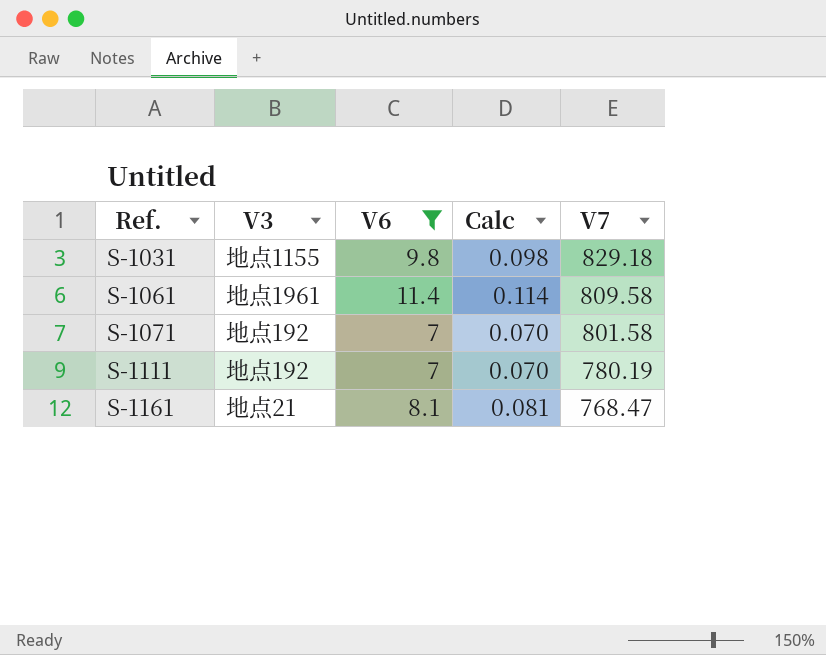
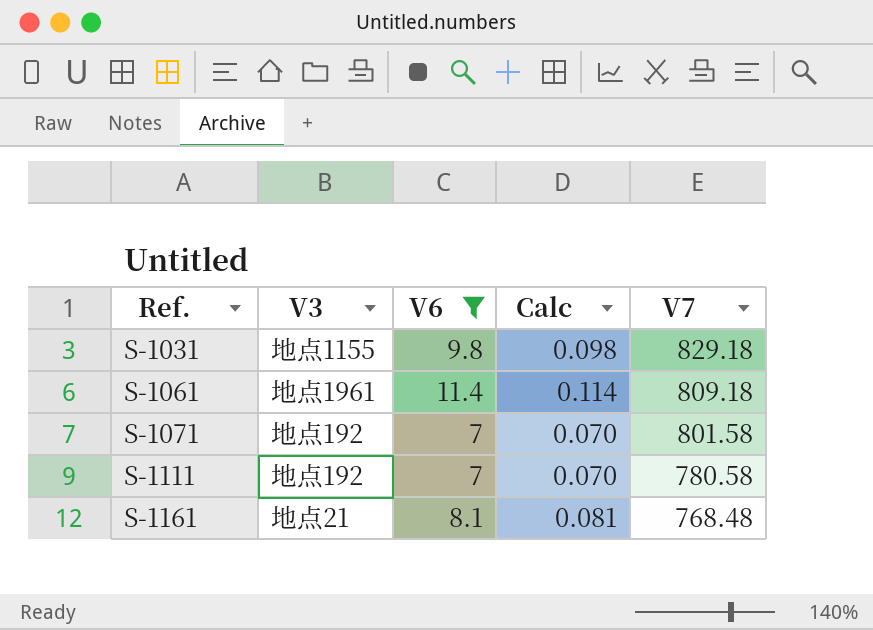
S-1061 | V7: 809.58 -> 809.18
S-1111 | V7: 780.19 -> 780.58
S-1161 | V7: 768.47 -> 768.48

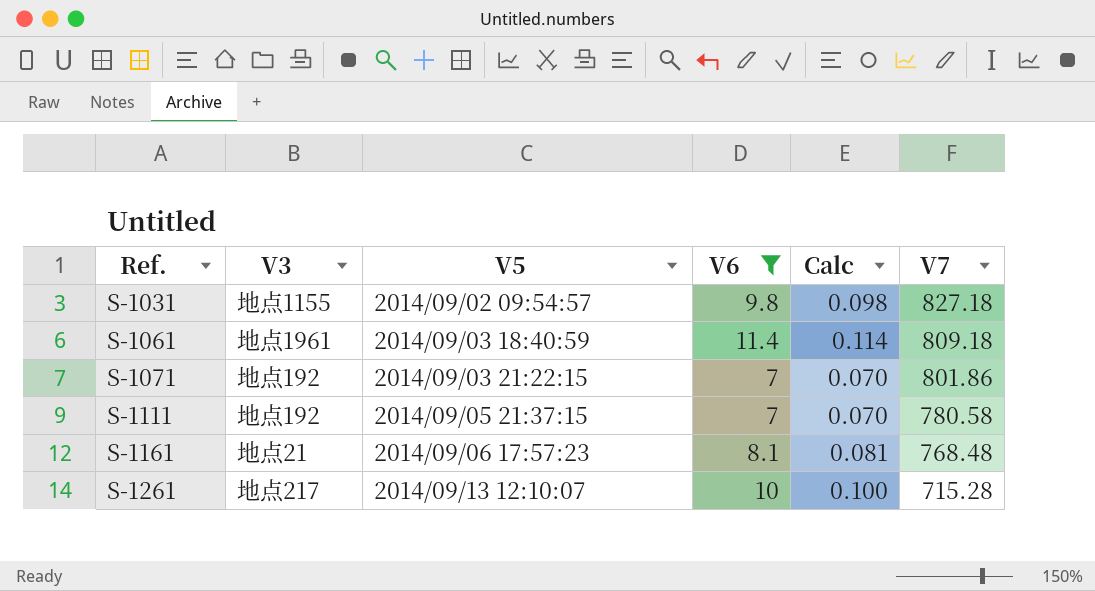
column V5 | position: none -> 3
S-1031 | V7: 829.18 -> 827.18
S-1071 | V7: 801.58 -> 801.86
row S-1261: none -> 地点217 | 2014/09/13 12:10:07 | 10 | 0.100 | 715.28

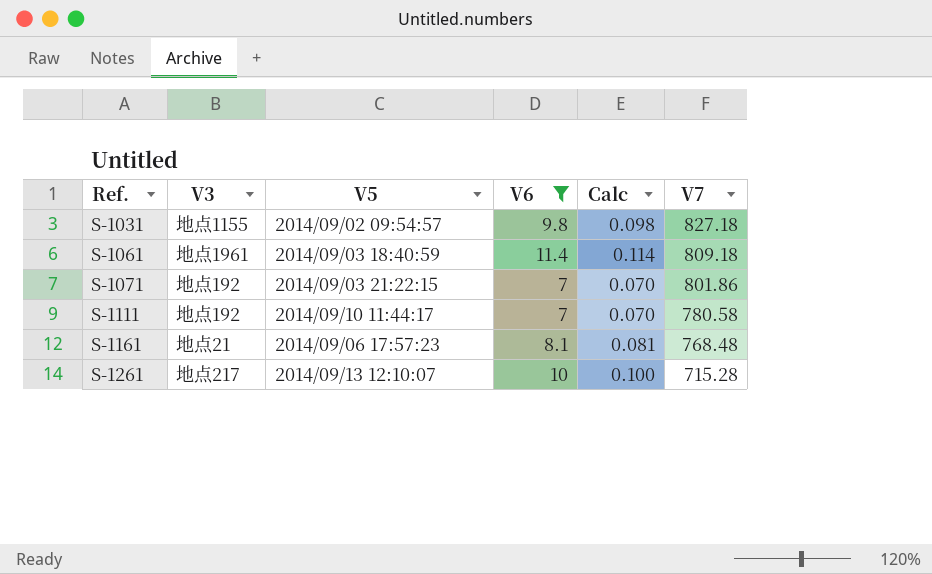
S-1111 | V5: 2014/09/05 21:37:15 -> 2014/09/10 11:44:17

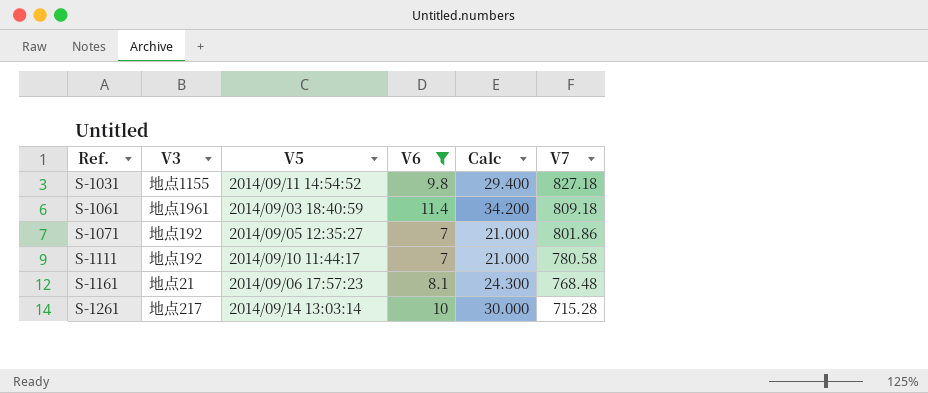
column Calc | formula: [V6] * 0.01 -> [V6] * 3
S-1031 | V5: 2014/09/02 09:54:57 -> 2014/09/11 14:54:52
S-1071 | V5: 2014/09/03 21:22:15 -> 2014/09/05 12:35:27
S-1261 | V5: 2014/09/13 12:10:07 -> 2014/09/14 13:03:14

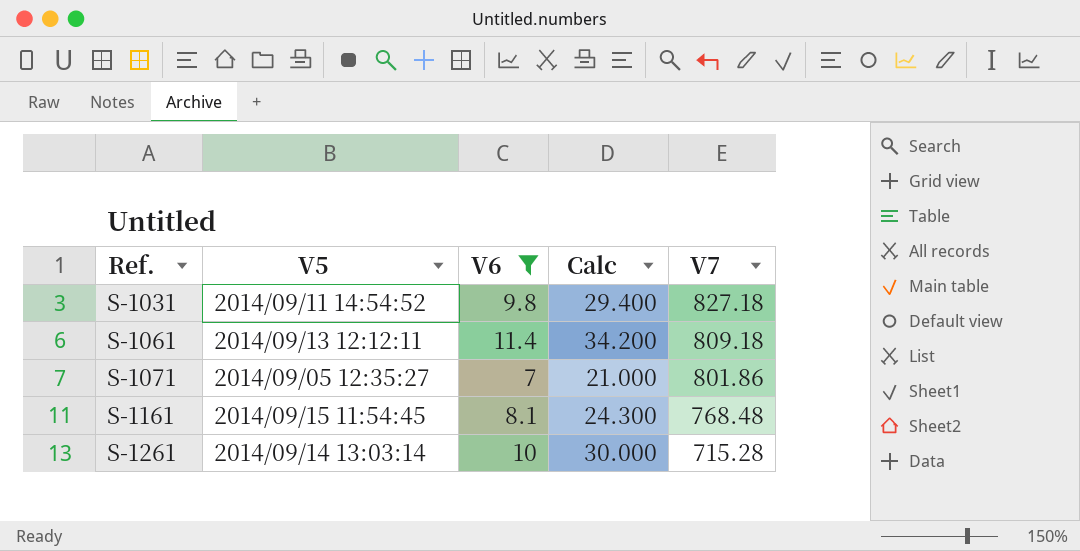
column V3 | position: 2 -> none
row S-1111: 地点192 | 2014/09/10 11:44:17 | 7 | 21.000 | 780.58 -> none
S-1061 | V5: 2014/09/03 18:40:59 -> 2014/09/13 12:12:11
S-1161 | V5: 2014/09/06 17:57:23 -> 2014/09/15 11:54:45

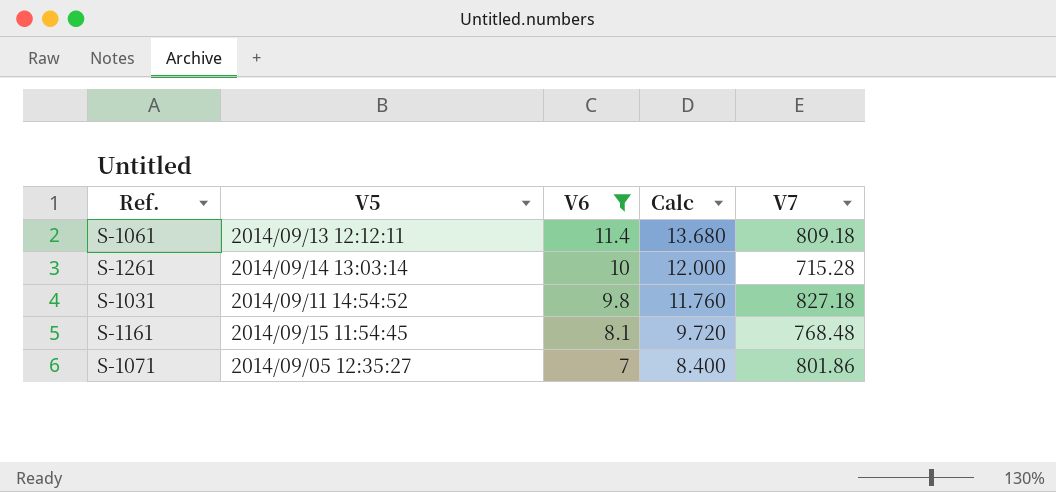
row order: Ref. ascending -> V6 descending
column Calc | formula: [V6] * 3 -> [V6] * 1.2

